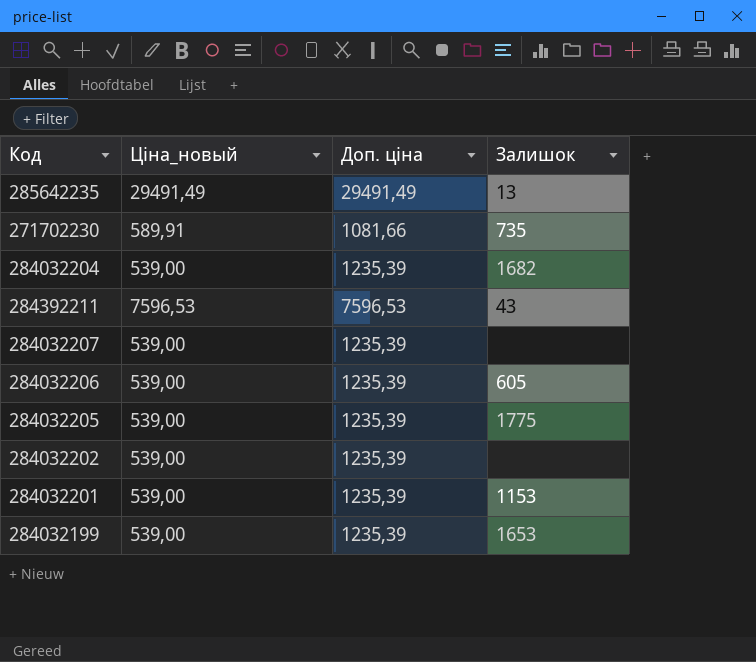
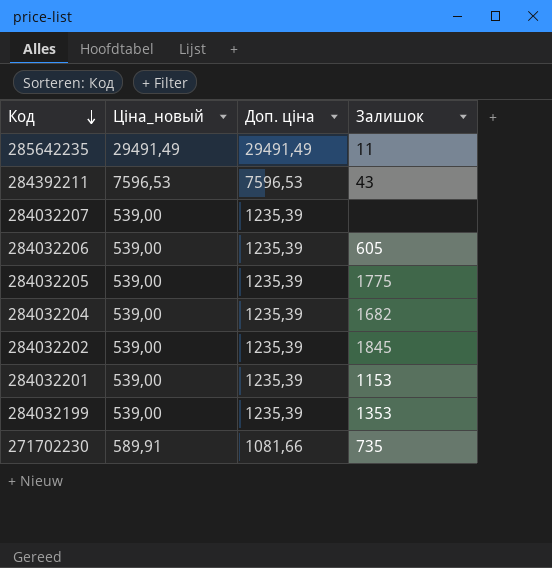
row order: none -> Код descending
285642235 | Залишок: 13 -> 11
284032202 | Залишок: none -> 1845
284032199 | Залишок: 1653 -> 1353

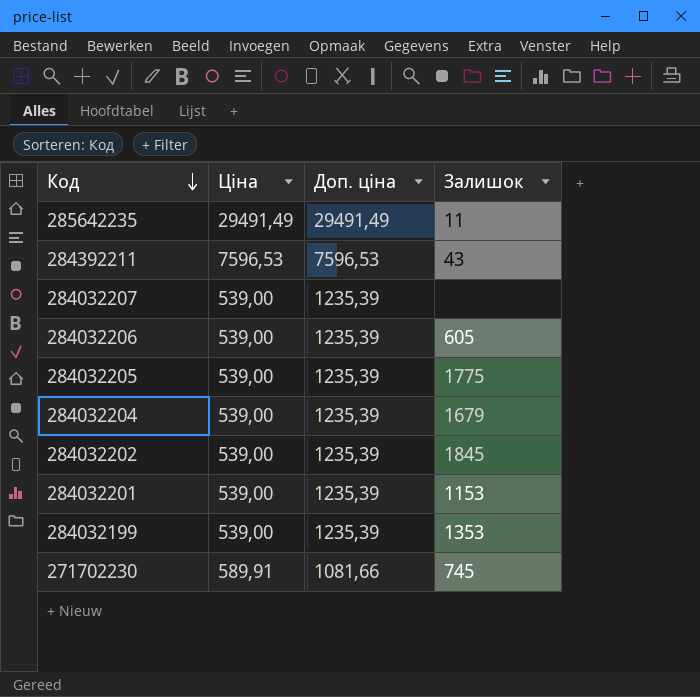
column name: Ціна_новый -> Ціна
284032204 | Залишок: 1682 -> 1679
271702230 | Залишок: 735 -> 745

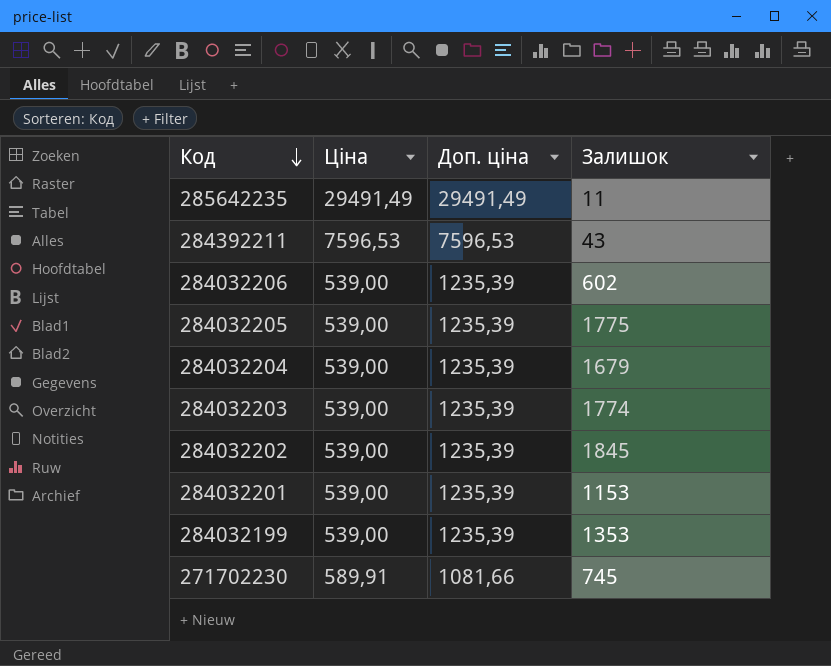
row 284032207: 539,00 | 1235,39 | none -> none
284032206 | Залишок: 605 -> 602
row 284032203: none -> 539,00 | 1235,39 | 1774

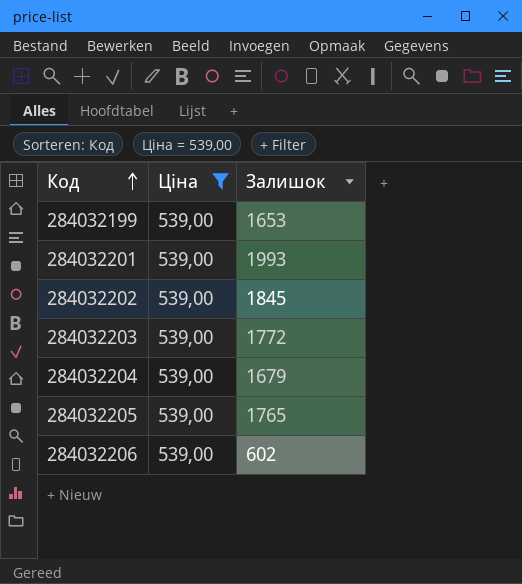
filter: none -> Ціна = 539,00
row order: Код descending -> Код ascending
column Доп. ціна | position: 3 -> none
284032199 | Залишок: 1353 -> 1653
284032201 | Залишок: 1153 -> 1993
284032203 | Залишок: 1774 -> 1772
284032205 | Залишок: 1775 -> 1765

